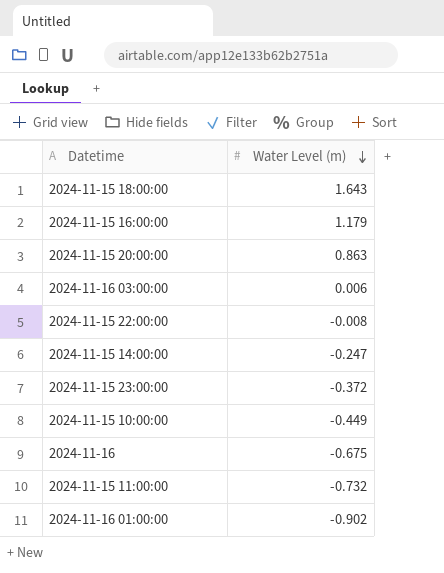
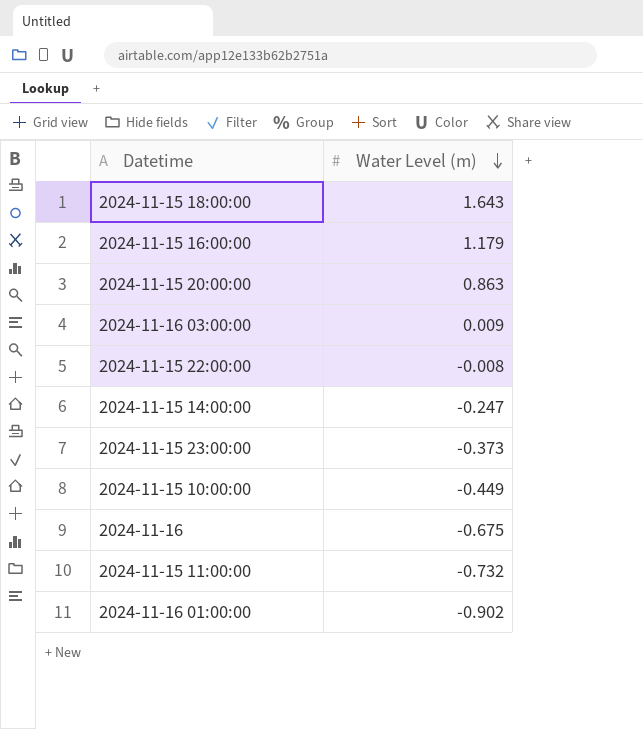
2024-11-16 03:00:00 | Water Level (m): 0.006 -> 0.009
2024-11-15 23:00:00 | Water Level (m): -0.372 -> -0.373

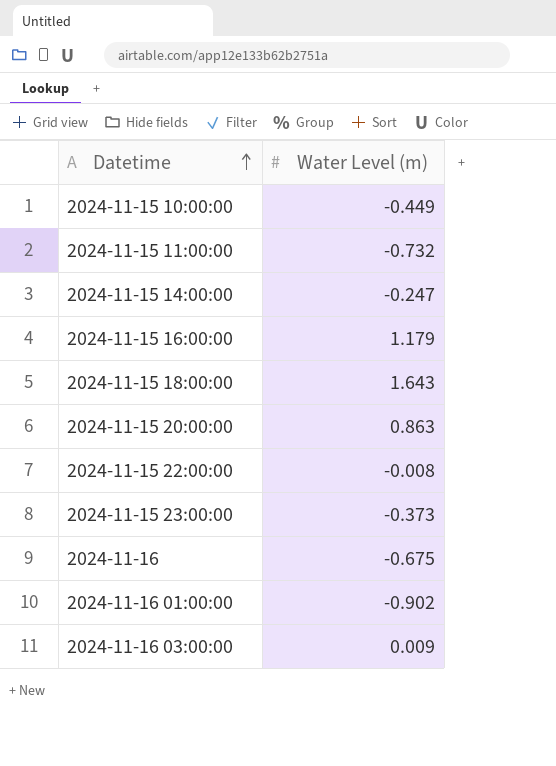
row order: Water Level (m) descending -> Datetime ascending

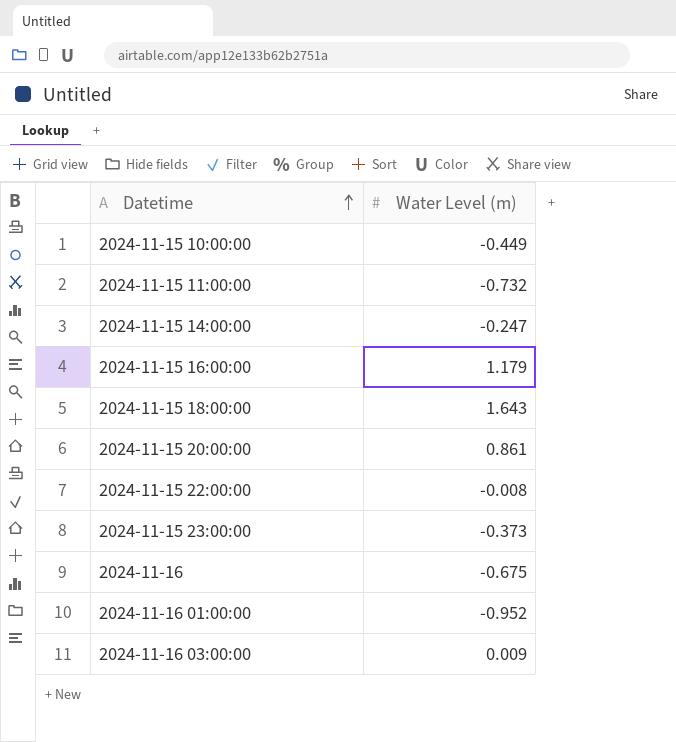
2024-11-15 20:00:00 | Water Level (m): 0.863 -> 0.861
2024-11-16 01:00:00 | Water Level (m): -0.902 -> -0.952

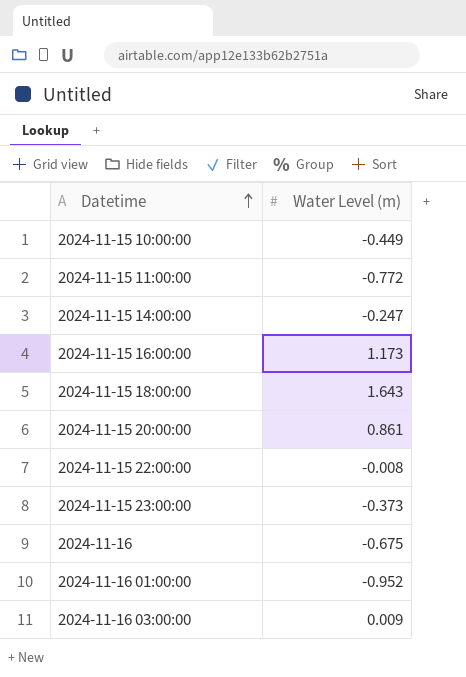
2024-11-15 11:00:00 | Water Level (m): -0.732 -> -0.772
2024-11-15 16:00:00 | Water Level (m): 1.179 -> 1.173

